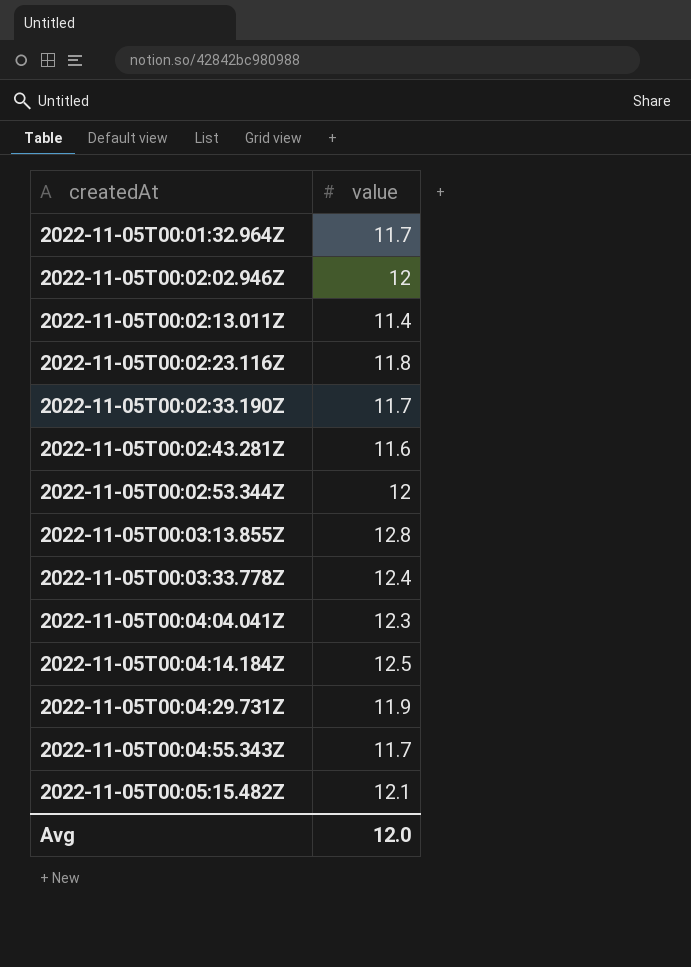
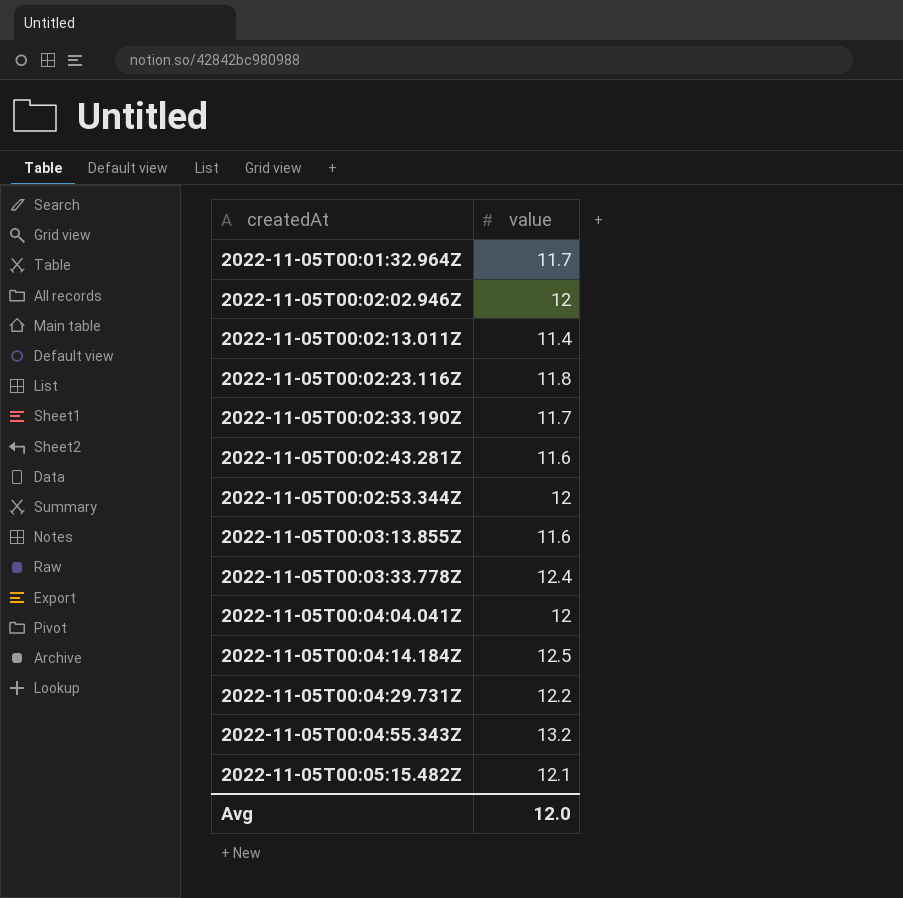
2022-11-05T00:03:13.855Z | value: 12.8 -> 11.6
2022-11-05T00:04:04.041Z | value: 12.3 -> 12
2022-11-05T00:04:29.731Z | value: 11.9 -> 12.2
2022-11-05T00:04:55.343Z | value: 11.7 -> 13.2

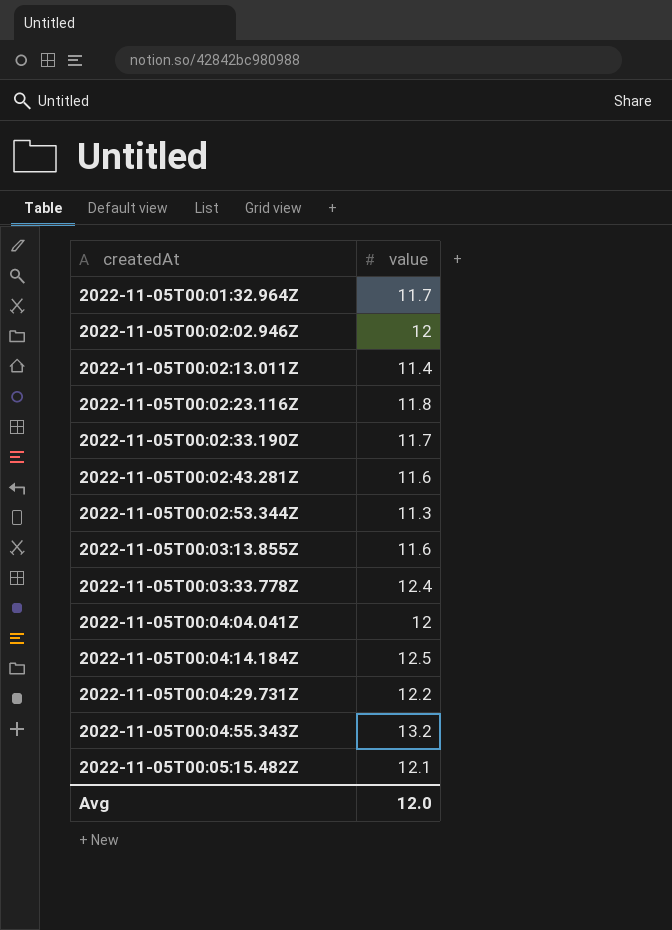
2022-11-05T00:02:53.344Z | value: 12 -> 11.3

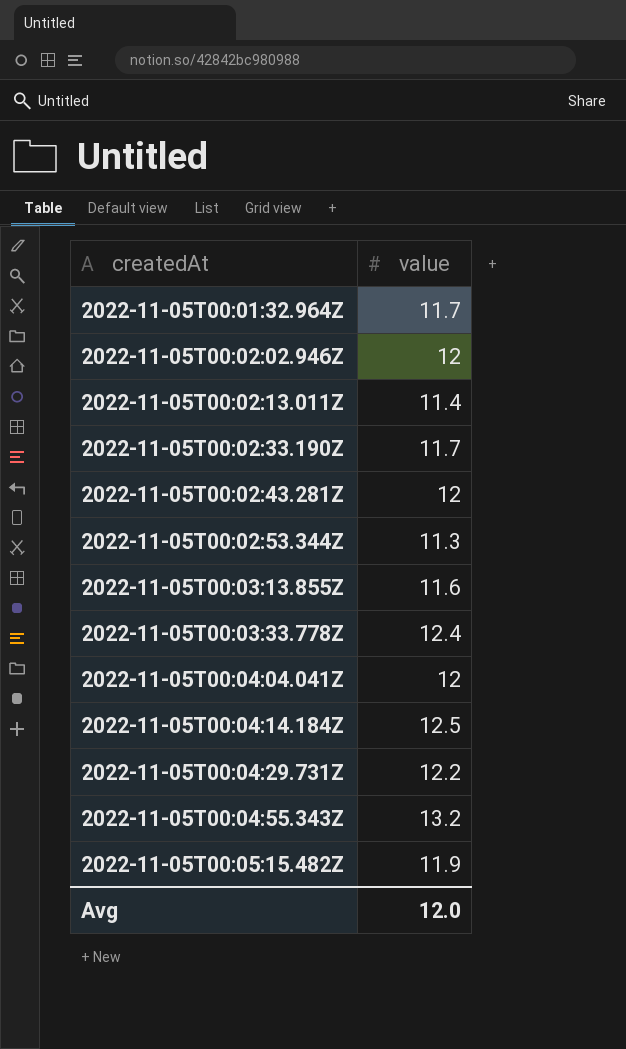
row 2022-11-05T00:02:23.116Z: 11.8 -> none
2022-11-05T00:02:43.281Z | value: 11.6 -> 12
2022-11-05T00:05:15.482Z | value: 12.1 -> 11.9

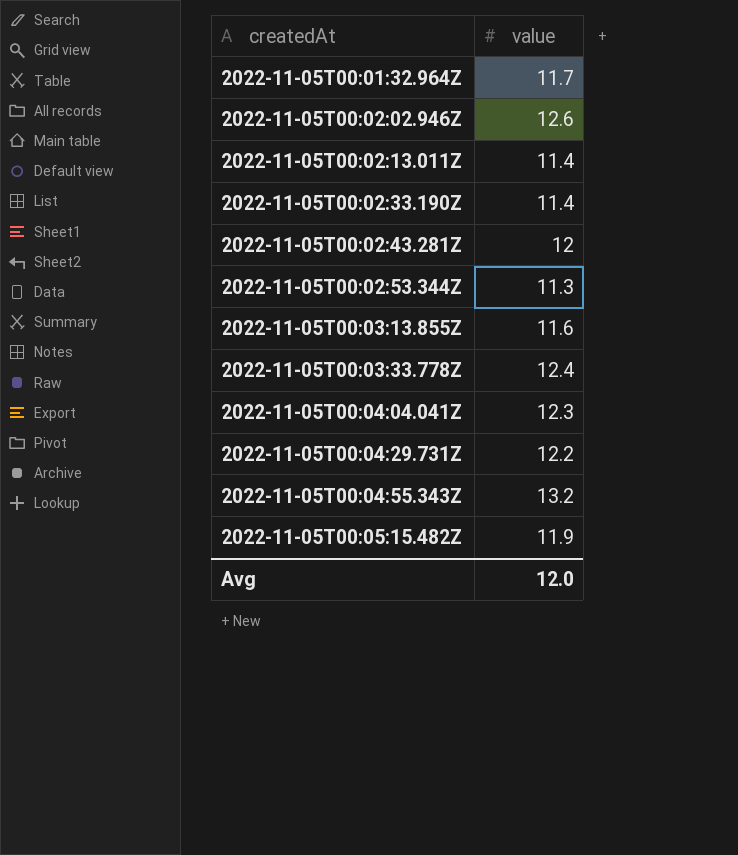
row 2022-11-05T00:04:14.184Z: 12.5 -> none
2022-11-05T00:02:02.946Z | value: 12 -> 12.6
2022-11-05T00:02:33.190Z | value: 11.7 -> 11.4
2022-11-05T00:04:04.041Z | value: 12 -> 12.3

